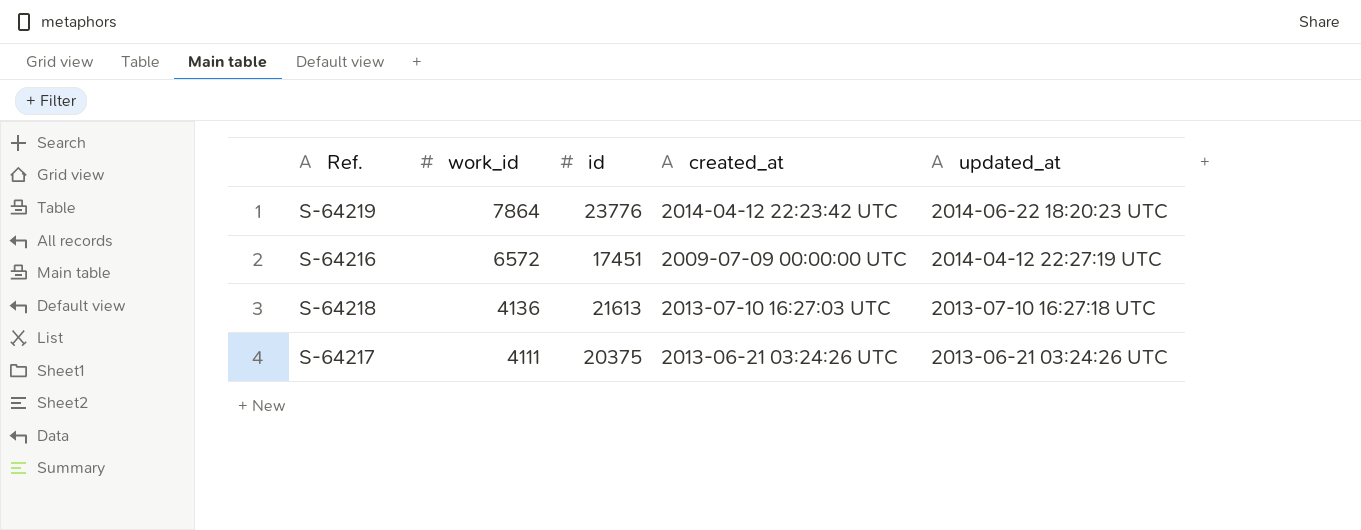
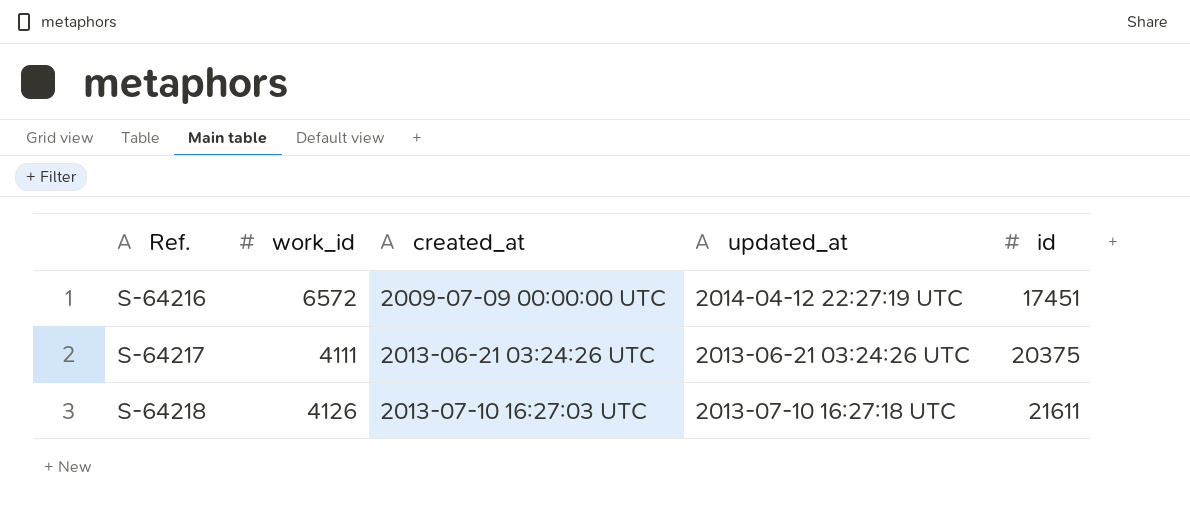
row order: work_id descending -> Ref. ascending
column id | position: 3 -> 5
row S-64219: 7864 | 23776 | 2014-04-12 22:23:42 UTC | 2014-06-22 18:20:23 UTC -> none
S-64218 | work_id: 4136 -> 4126
S-64218 | id: 21613 -> 21611

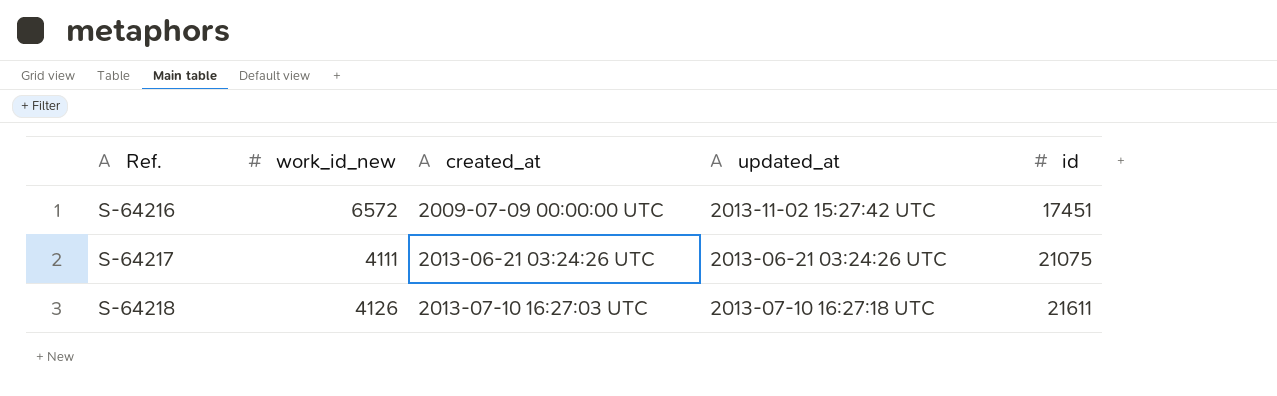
column name: work_id -> work_id_new
S-64216 | updated_at: 2014-04-12 22:27:19 UTC -> 2013-11-02 15:27:42 UTC
S-64217 | id: 20375 -> 21075

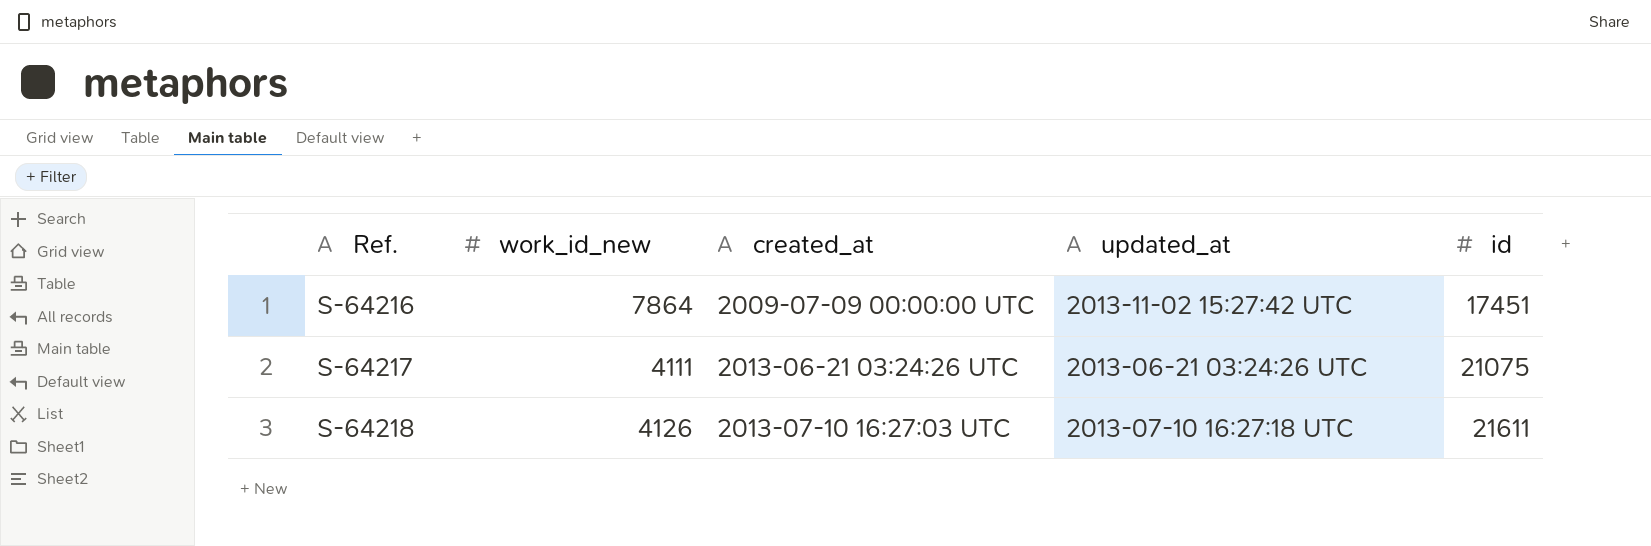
S-64216 | work_id_new: 6572 -> 7864

